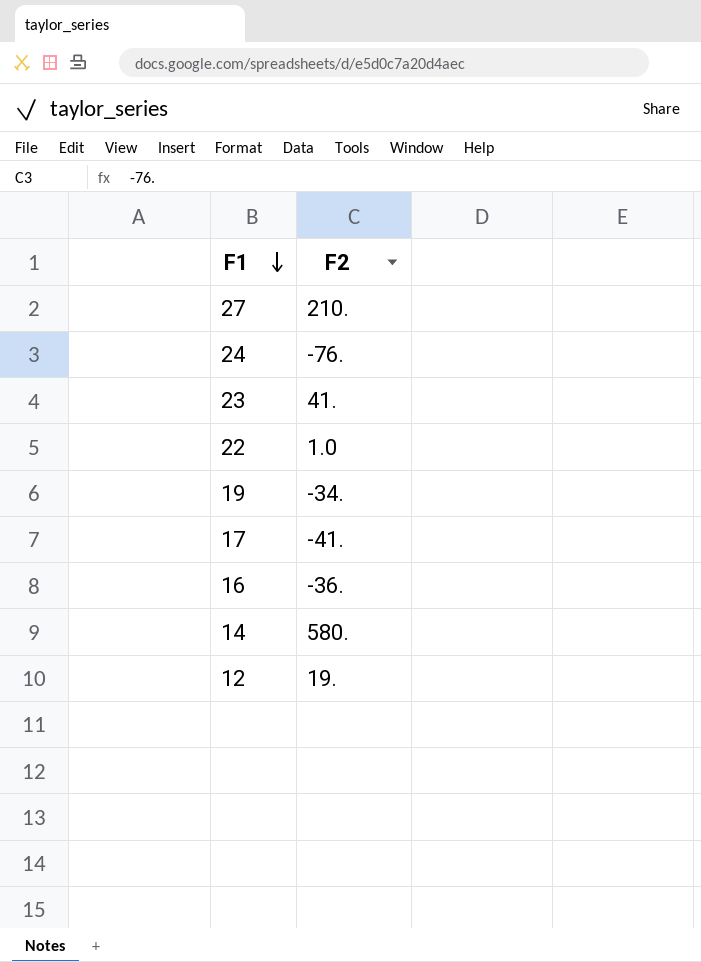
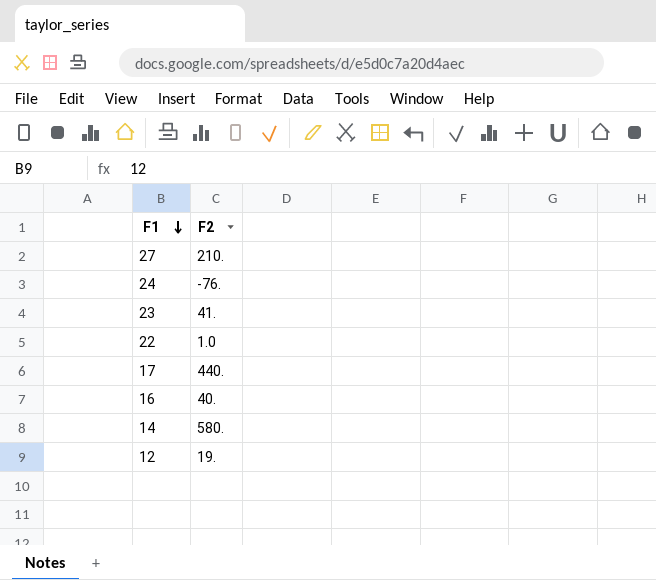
row 19: -34. -> none
17 | F2: -41. -> 440.
16 | F2: -36. -> 40.

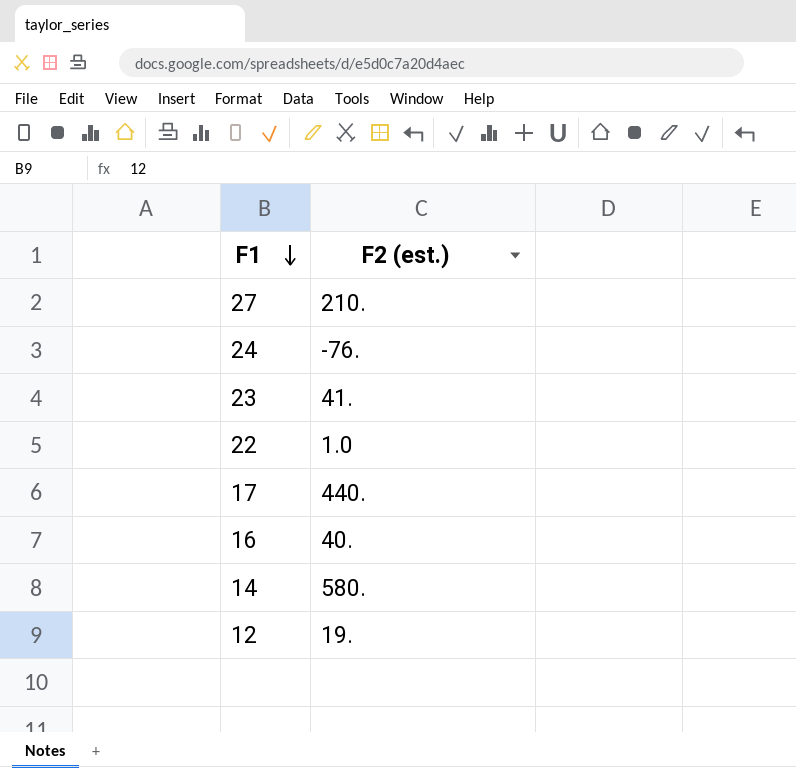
column name: F2 -> F2 (est.)

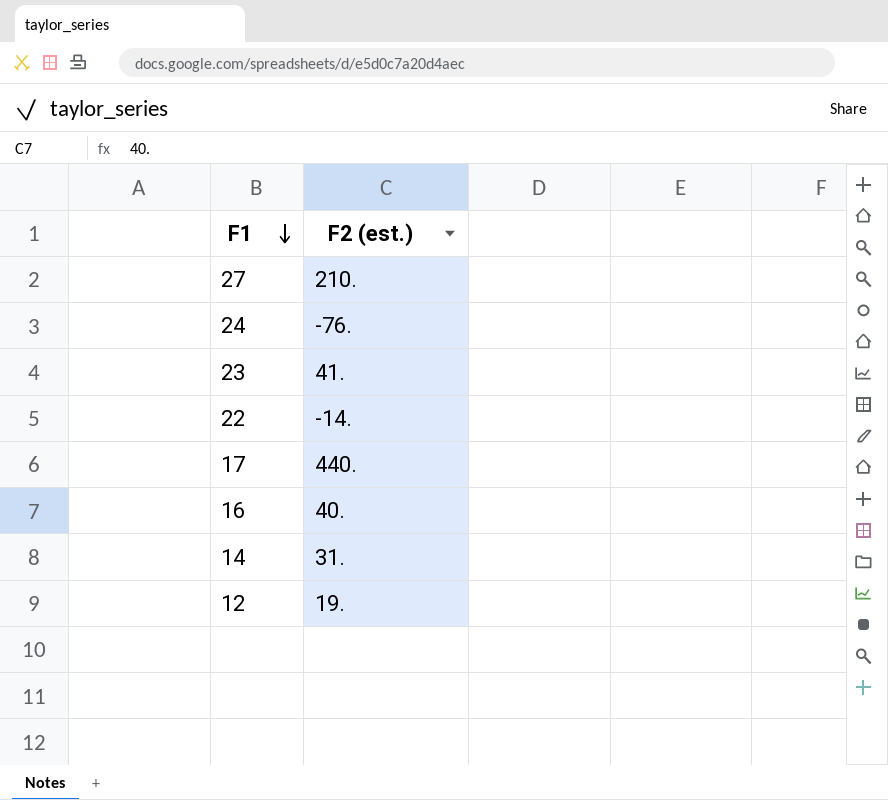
22 | F2 (est.): 1.0 -> -14.
14 | F2 (est.): 580. -> 31.

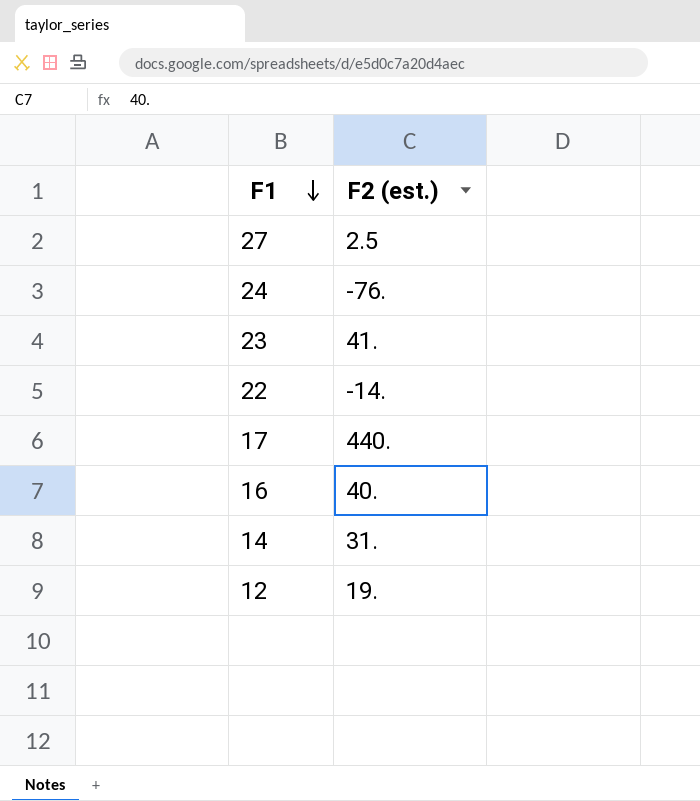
27 | F2 (est.): 210. -> 2.5

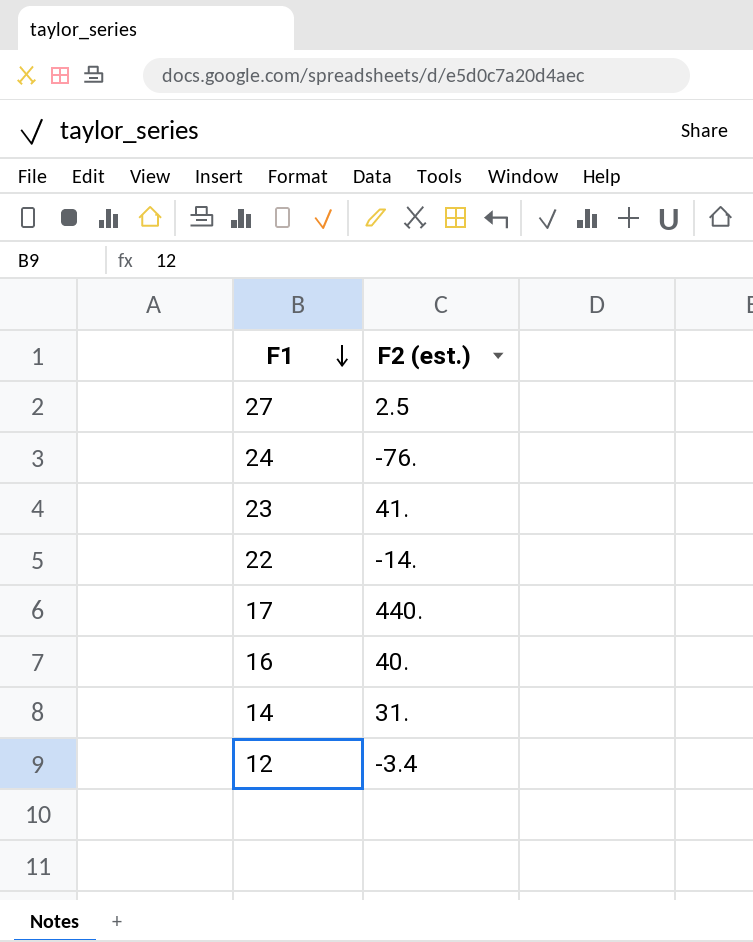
12 | F2 (est.): 19. -> -3.4

